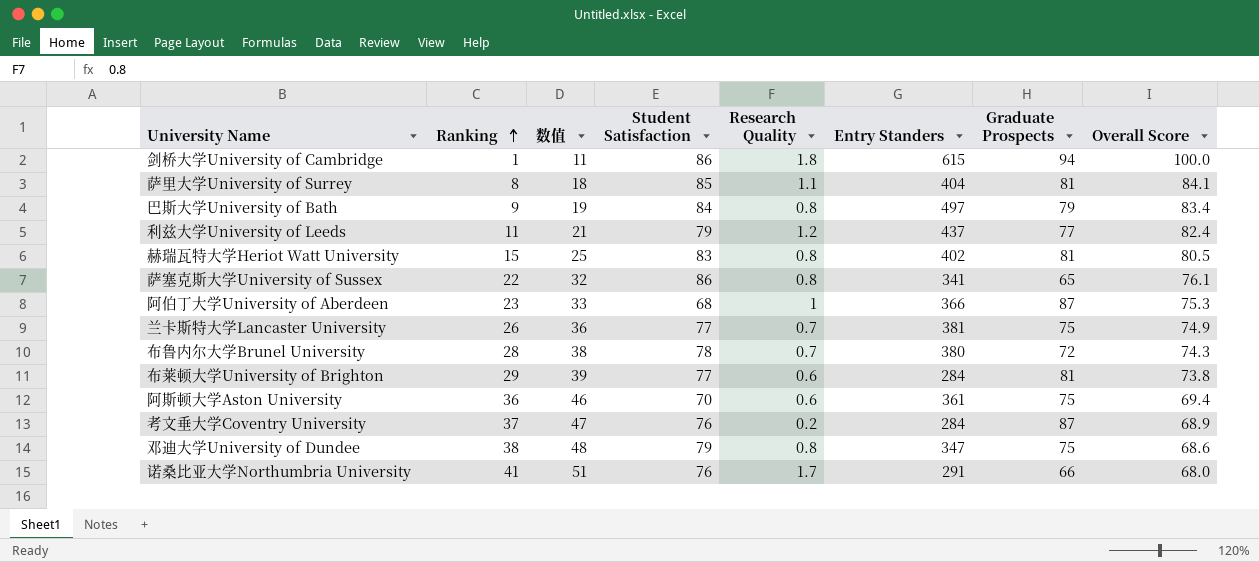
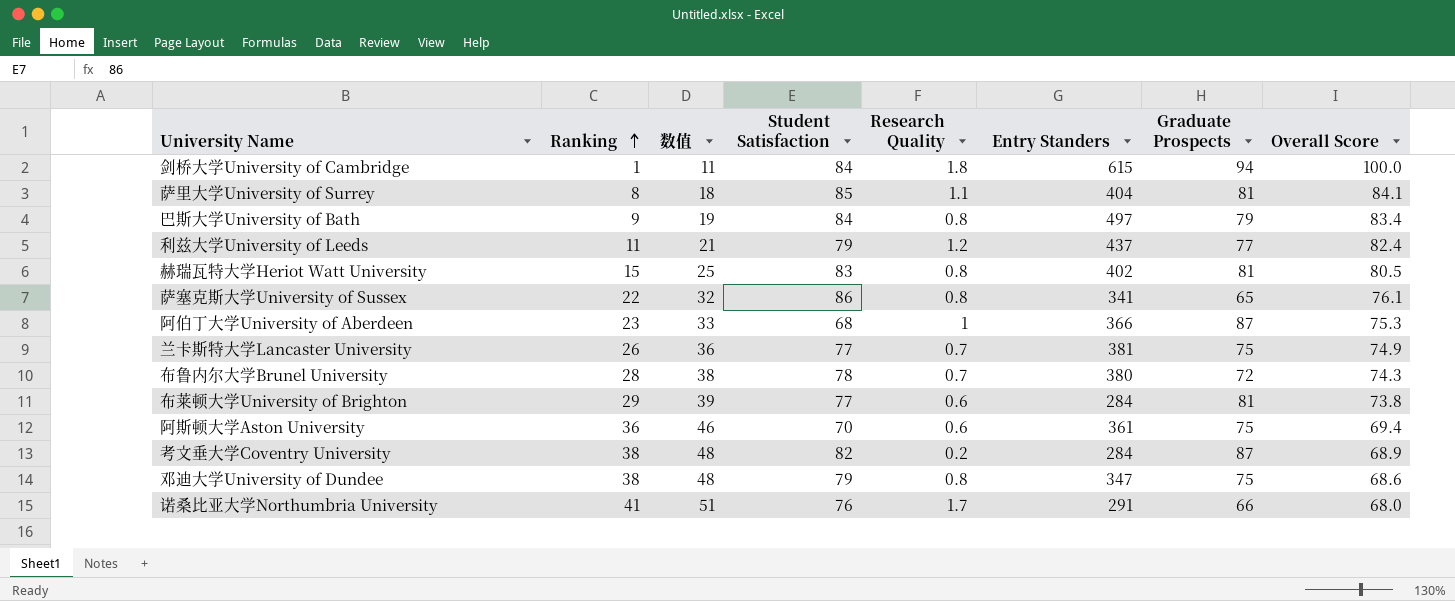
剑桥大学University of Cambridge | Student Satisfaction: 86 -> 84
考文垂大学Coventry University | Ranking: 37 -> 38
考文垂大学Coventry University | 数值: 47 -> 48
考文垂大学Coventry University | Student Satisfaction: 76 -> 82

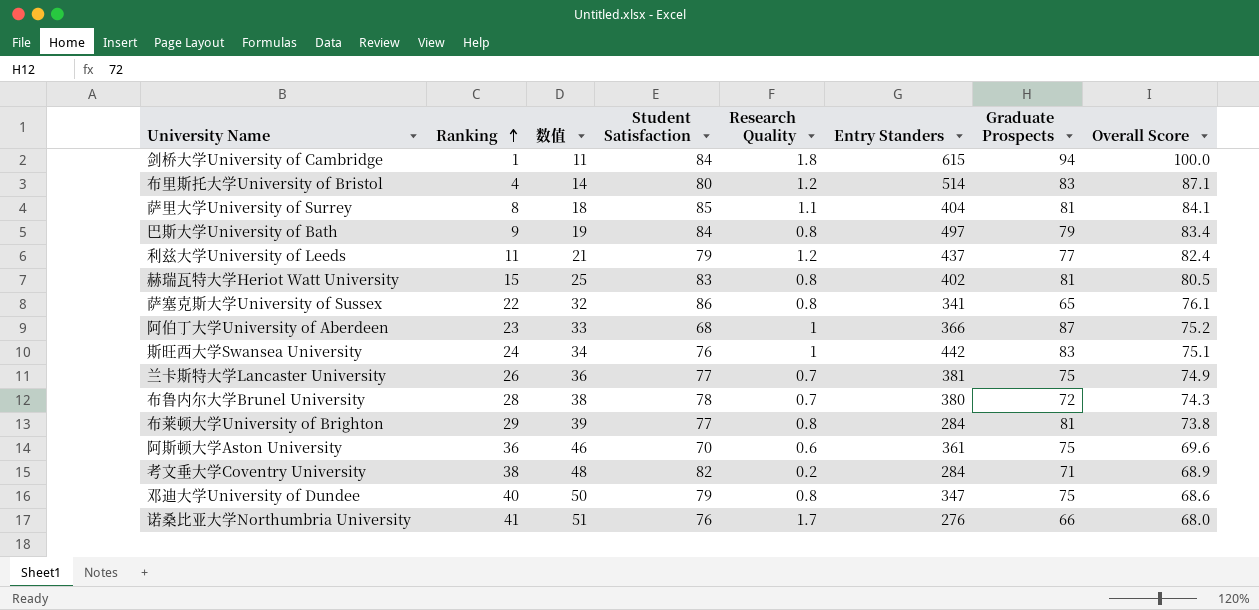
row 布里斯托大学University of Bristol: none -> 4 | 14 | 80 | 1.2 | 514 | 83 | 87.1
阿伯丁大学University of Aberdeen | Overall Score: 75.3 -> 75.2
row 斯旺西大学Swansea University: none -> 24 | 34 | 76 | 1 | 442 | 83 | 75.1
布莱顿大学University of Brighton | Research Quality: 0.6 -> 0.8
阿斯顿大学Aston University | Overall Score: 69.4 -> 69.6
考文垂大学Coventry University | Graduate Prospects: 87 -> 71
邓迪大学University of Dundee | Ranking: 38 -> 40
邓迪大学University of Dundee | 数值: 48 -> 50
诺桑比亚大学Northumbria University | Entry Standers: 291 -> 276

